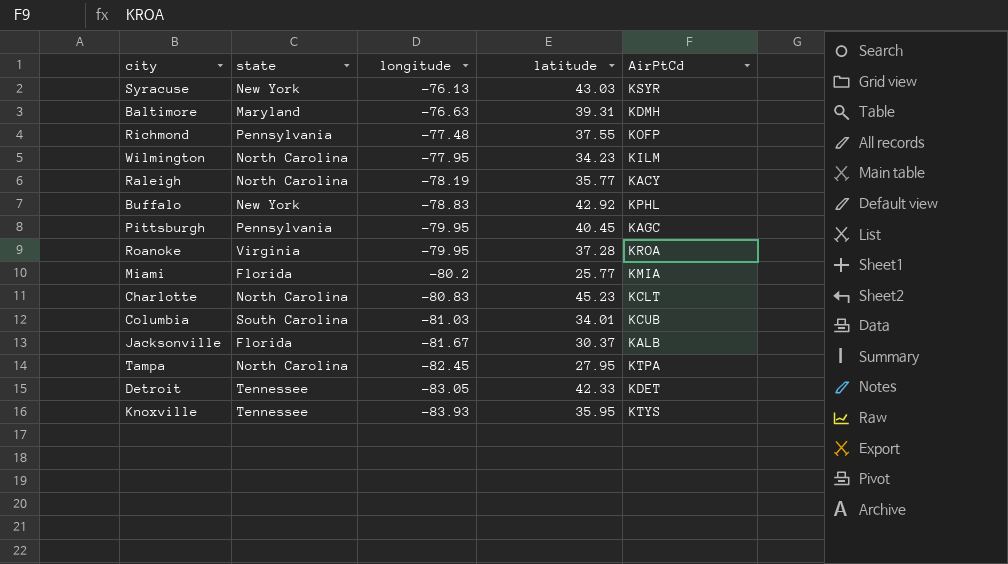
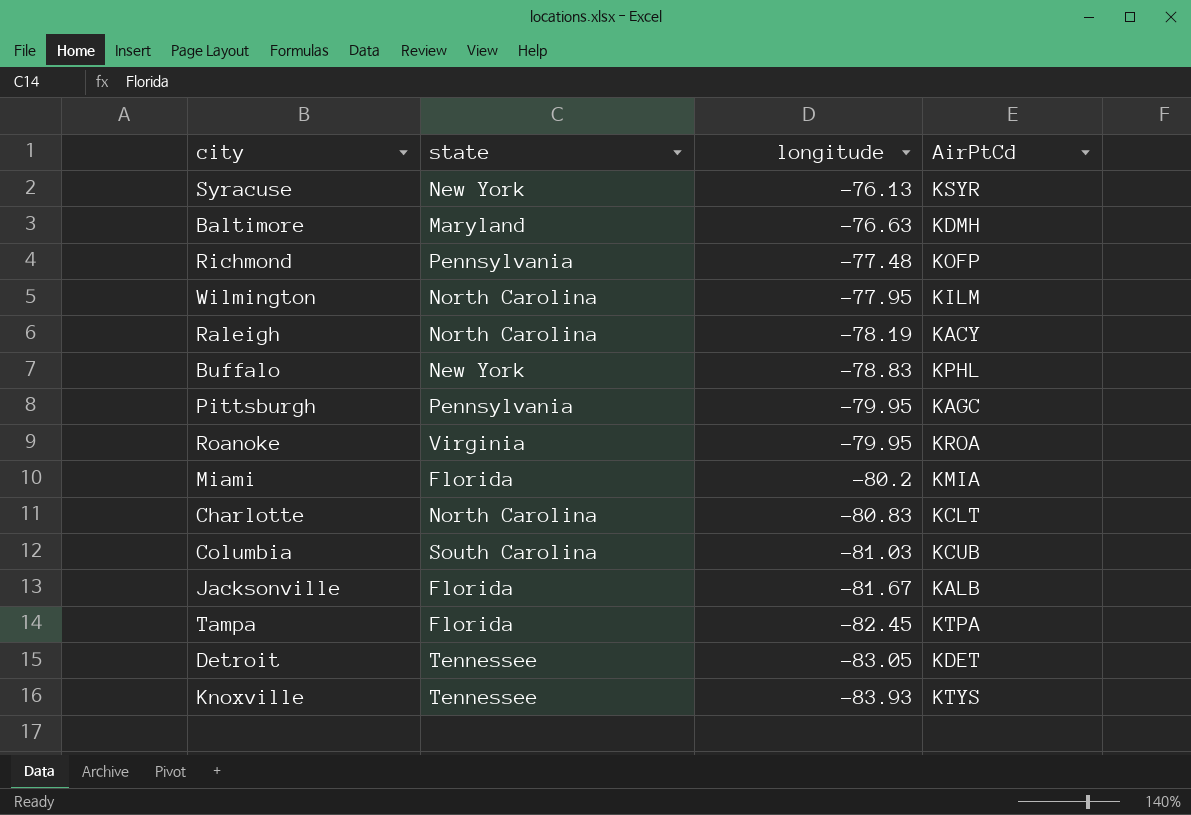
column latitude | position: 4 -> none
Tampa | state: North Carolina -> Florida

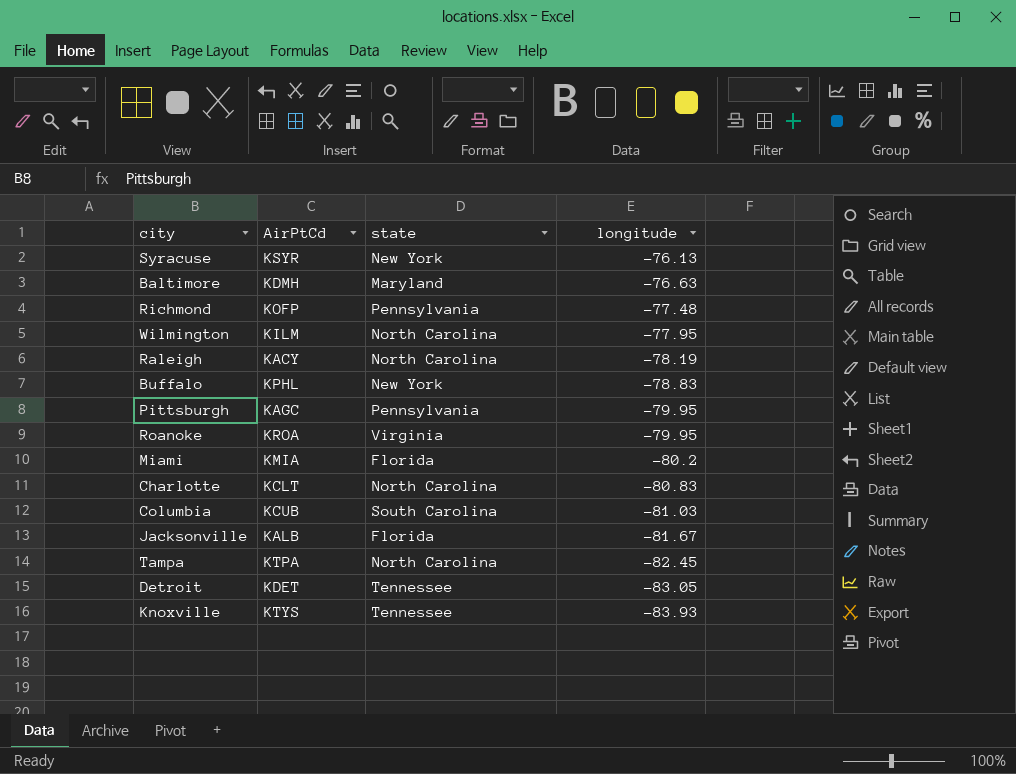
column AirPtCd | position: 4 -> 2
Tampa | state: Florida -> North Carolina

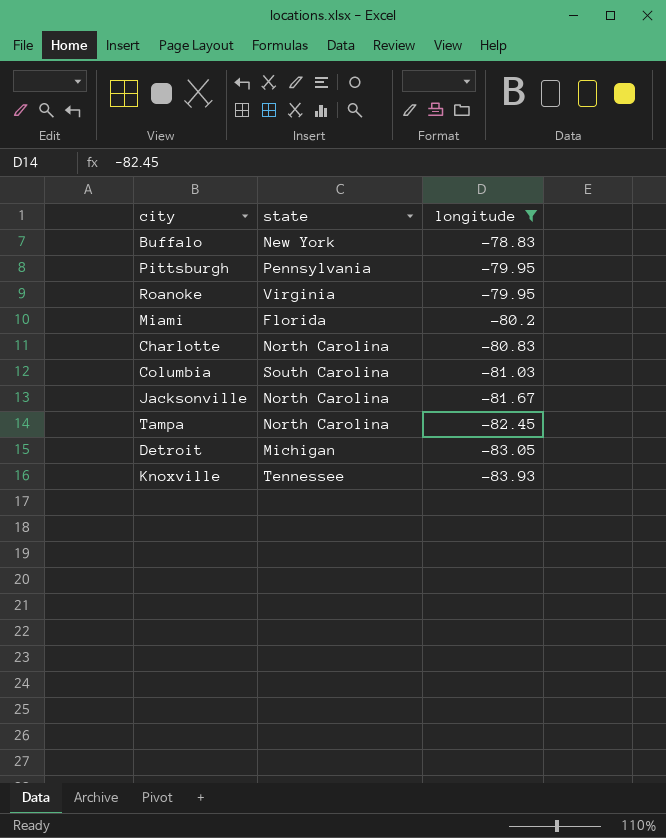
filter: none -> longitude <= -78.83
column AirPtCd | position: 2 -> none
Jacksonville | state: Florida -> North Carolina
Detroit | state: Tennessee -> Michigan

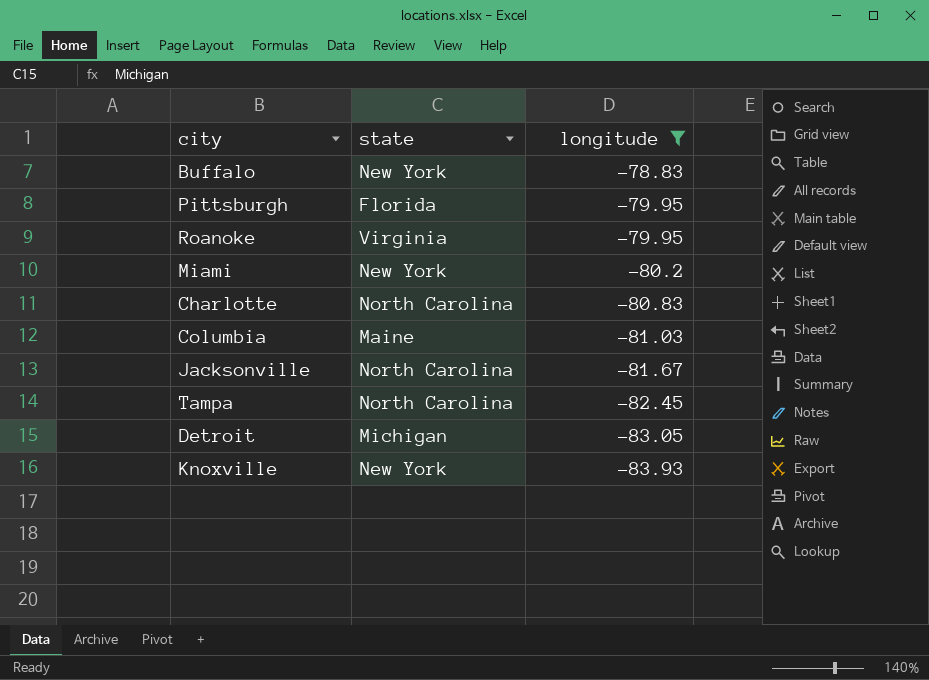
Pittsburgh | state: Pennsylvania -> Florida
Miami | state: Florida -> New York
Columbia | state: South Carolina -> Maine
Knoxville | state: Tennessee -> New York

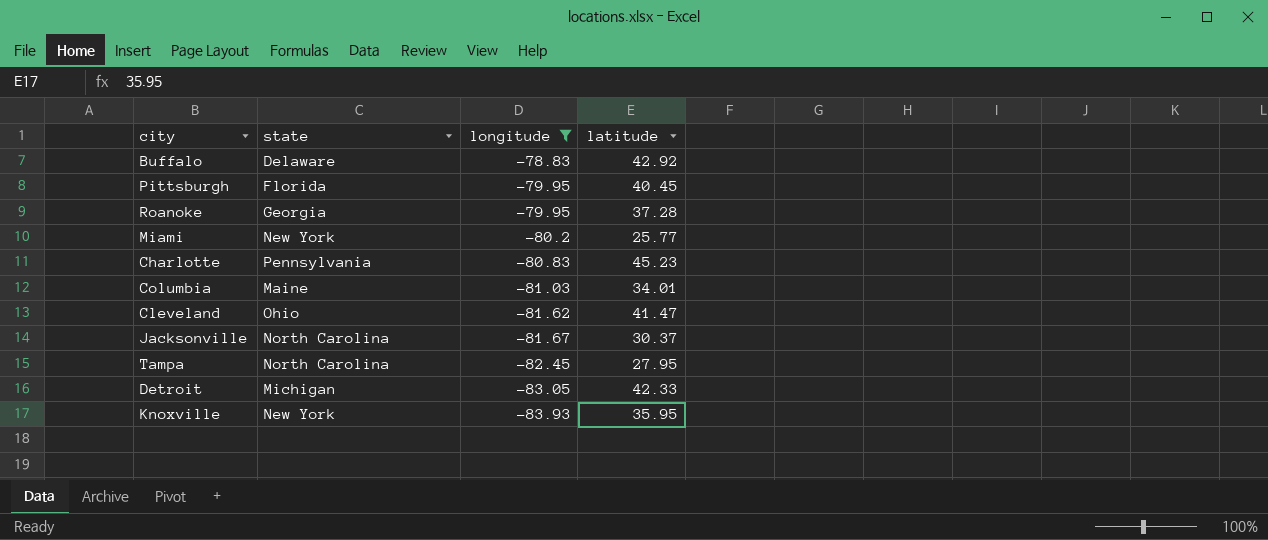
column latitude | position: none -> 4
Buffalo | state: New York -> Delaware
Roanoke | state: Virginia -> Georgia
Charlotte | state: North Carolina -> Pennsylvania
row Cleveland: none -> Ohio | -81.62 | 41.47

